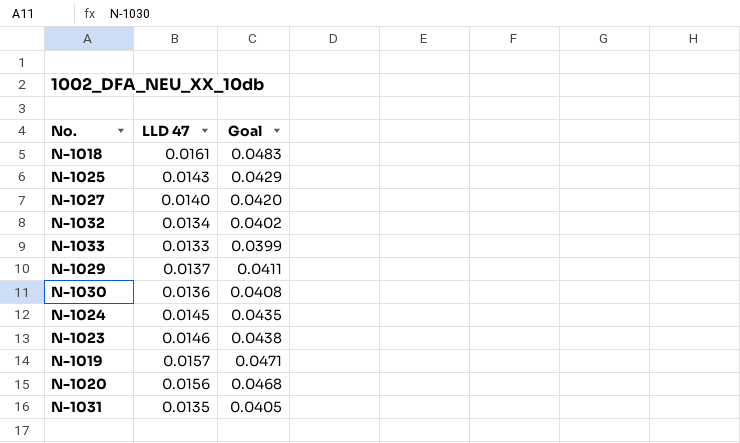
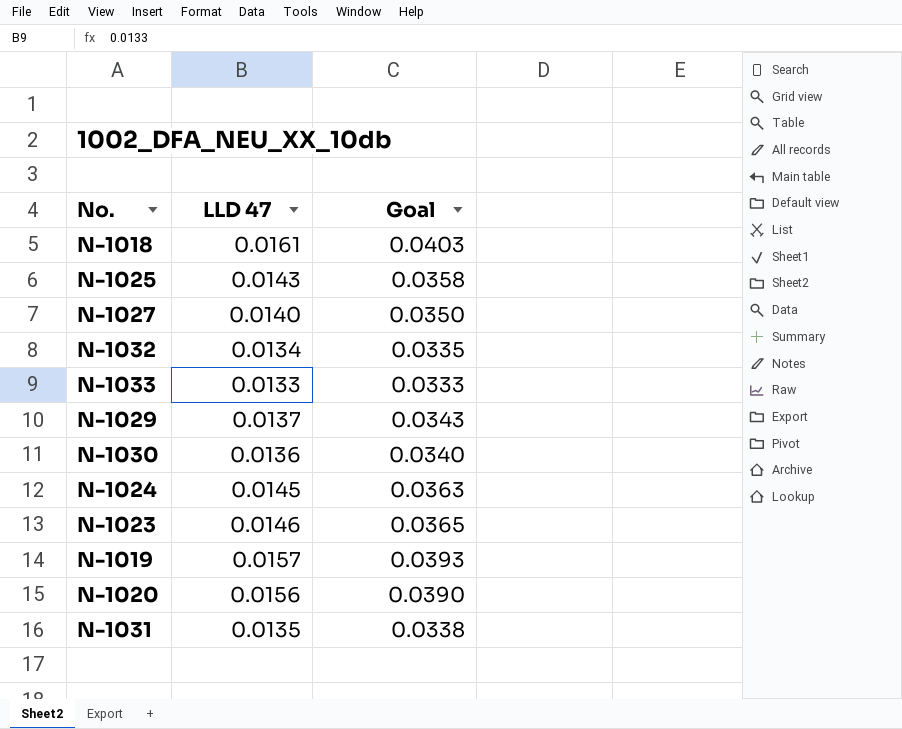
column Goal | formula: [LLD 47] * 3 -> [LLD 47] * 2.5

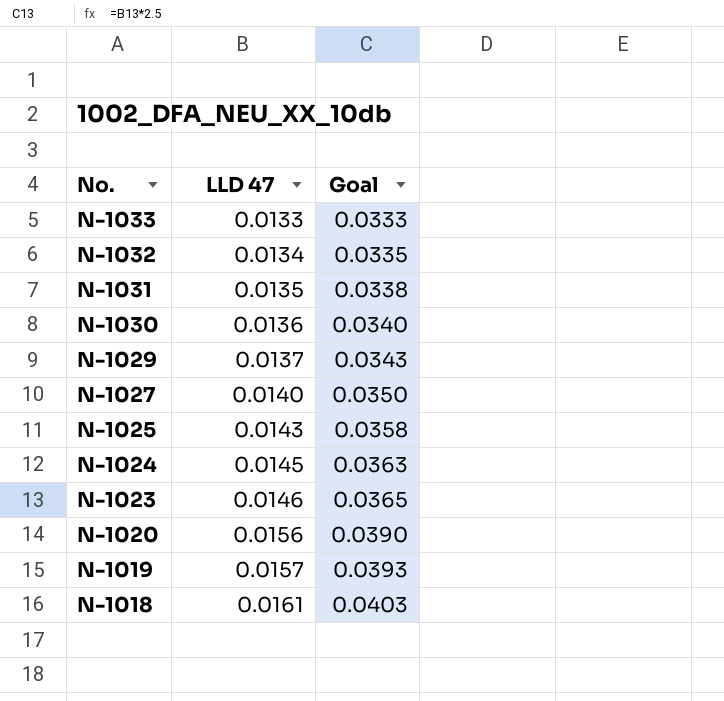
row order: none -> No. descending

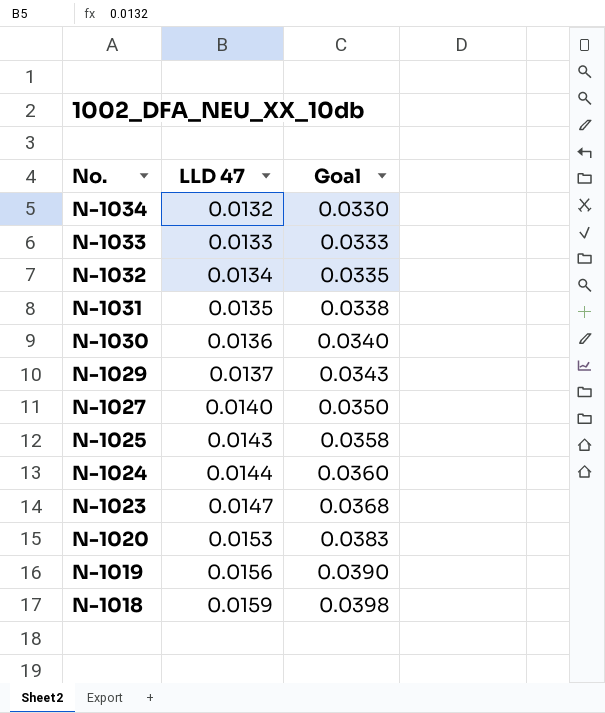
row N-1034: none -> 0.0132 | 0.0330
N-1024 | LLD 47: 0.0145 -> 0.0144
N-1024 | Goal: 0.0363 -> 0.0360
N-1023 | LLD 47: 0.0146 -> 0.0147
N-1023 | Goal: 0.0365 -> 0.0368
N-1020 | LLD 47: 0.0156 -> 0.0153
N-1020 | Goal: 0.0390 -> 0.0383
N-1019 | LLD 47: 0.0157 -> 0.0156
N-1019 | Goal: 0.0393 -> 0.0390
N-1018 | LLD 47: 0.0161 -> 0.0159
N-1018 | Goal: 0.0403 -> 0.0398

